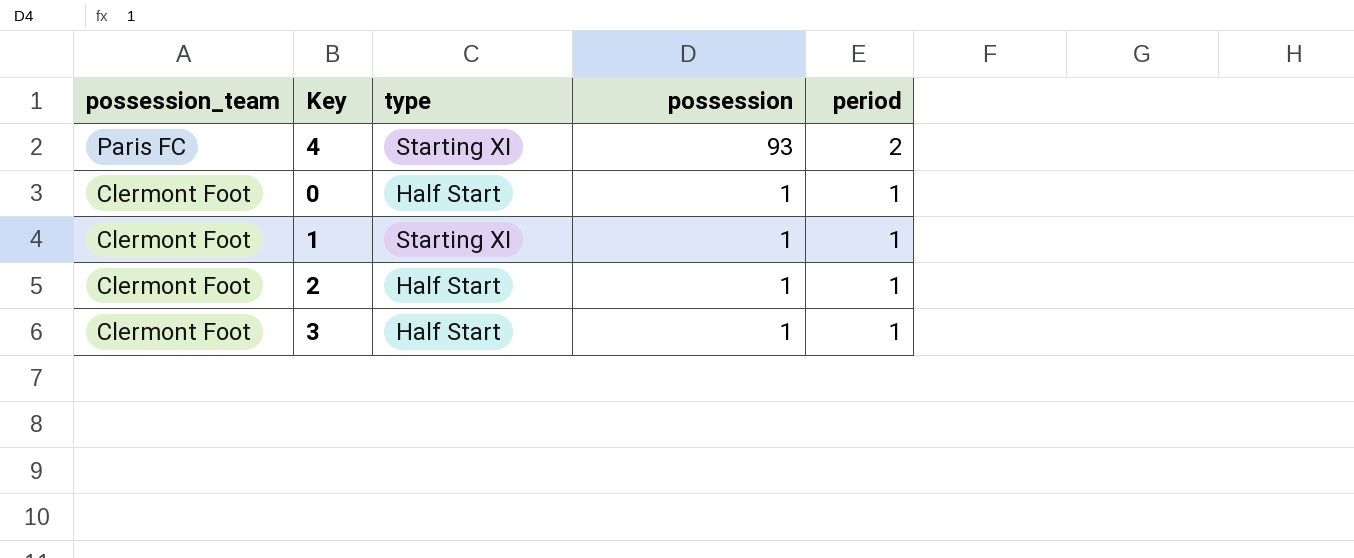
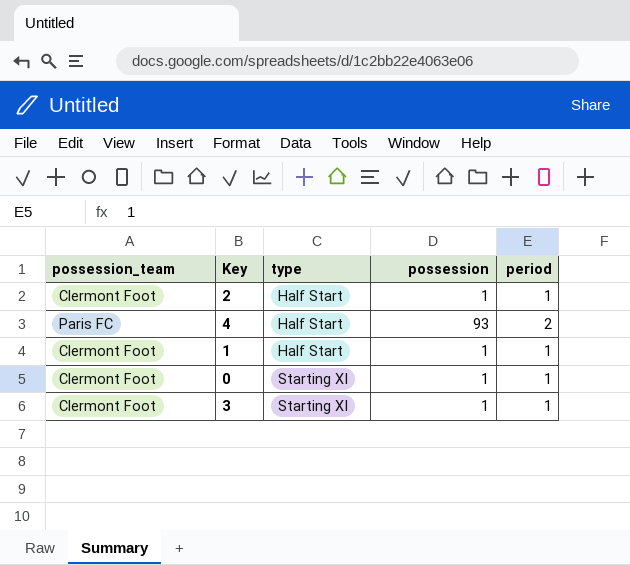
row order: possession_team descending -> type ascending
4 | type: Starting XI -> Half Start
1 | type: Starting XI -> Half Start
0 | type: Half Start -> Starting XI
3 | type: Half Start -> Starting XI

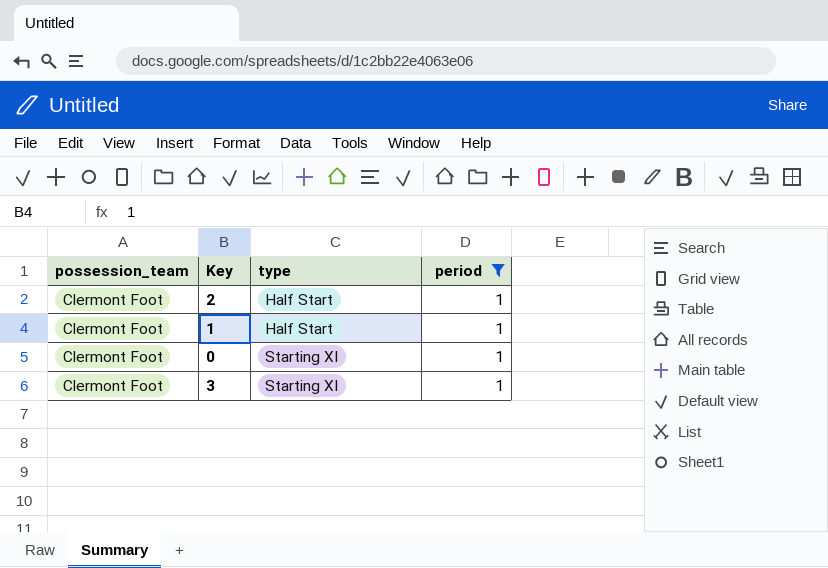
filter: none -> period = 1
column possession | position: 4 -> none

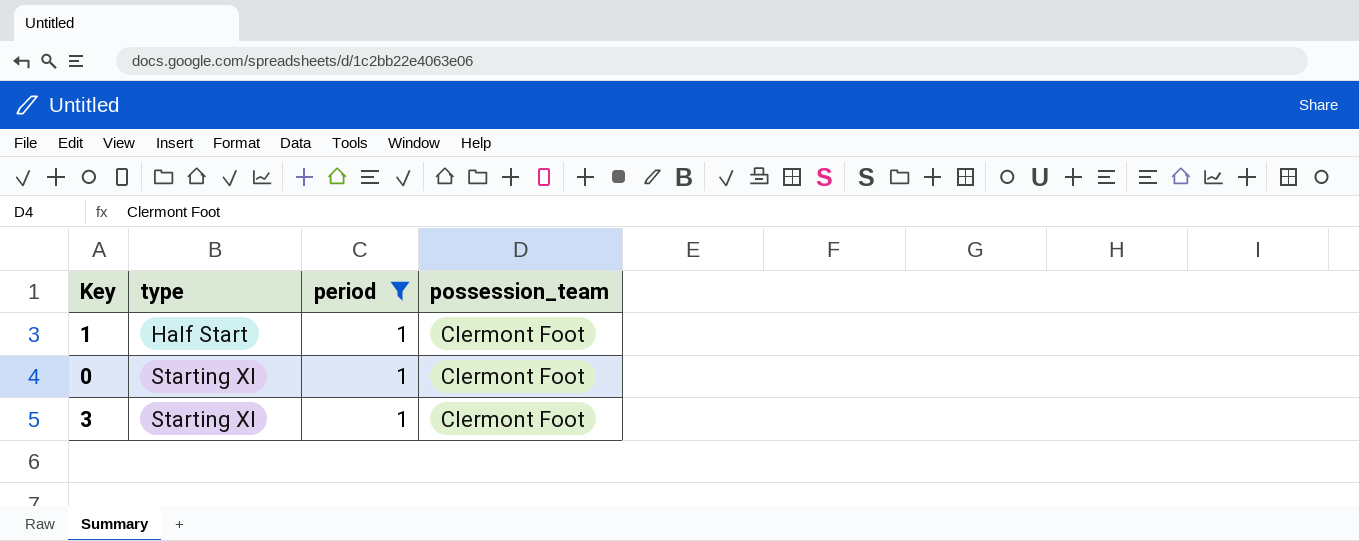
column possession_team | position: 1 -> 4
row 2: Clermont Foot | Half Start | 1 -> none

